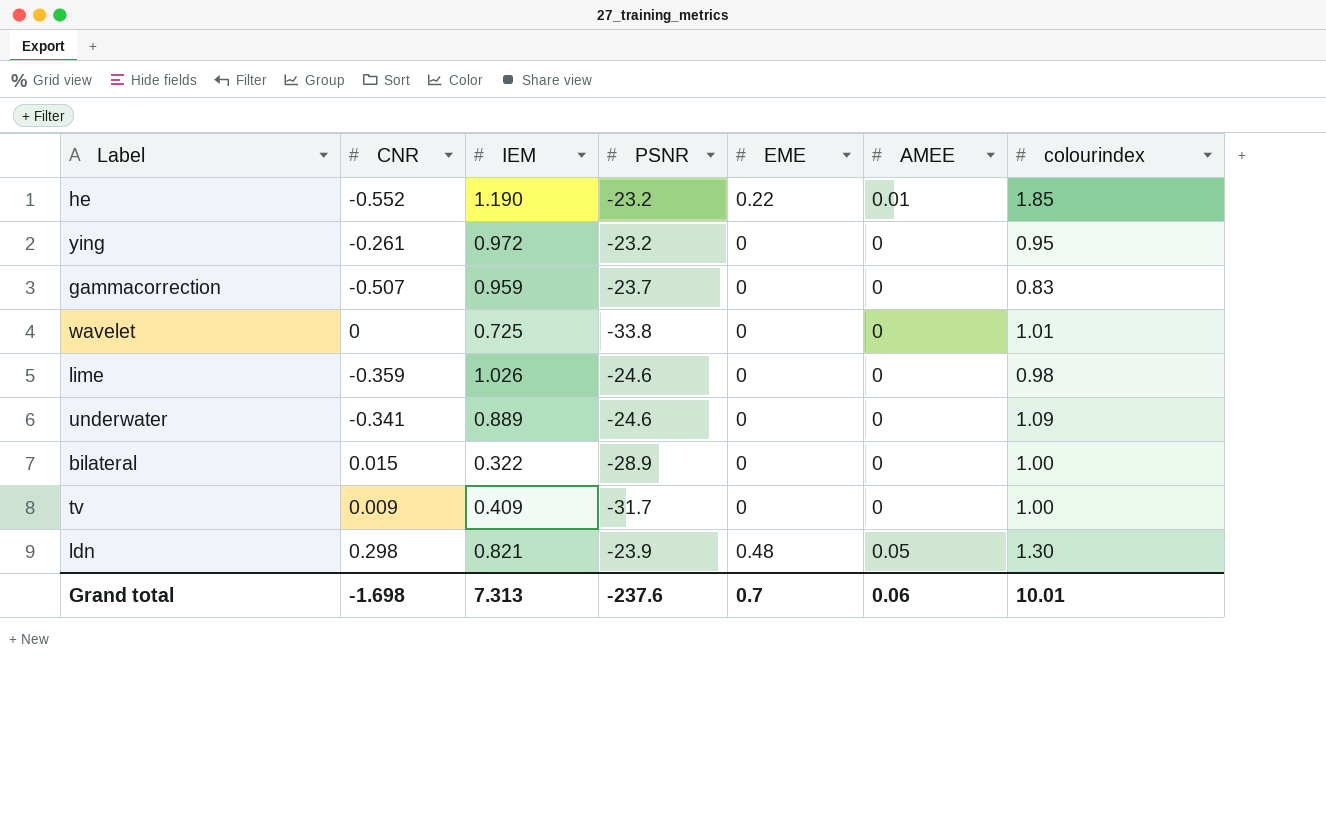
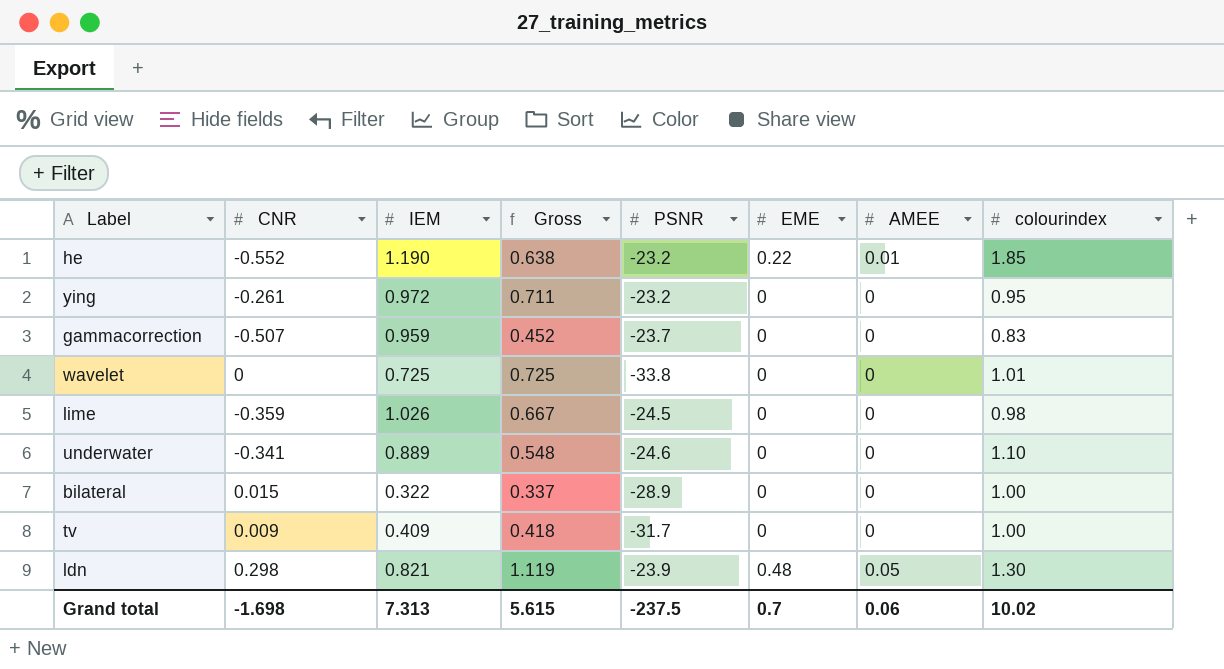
column Gross | formula: none -> [CNR] + [IEM]
lime | PSNR: -24.6 -> -24.5
underwater | colourindex: 1.09 -> 1.10
Grand total | PSNR: -237.6 -> -237.5
Grand total | colourindex: 10.01 -> 10.02

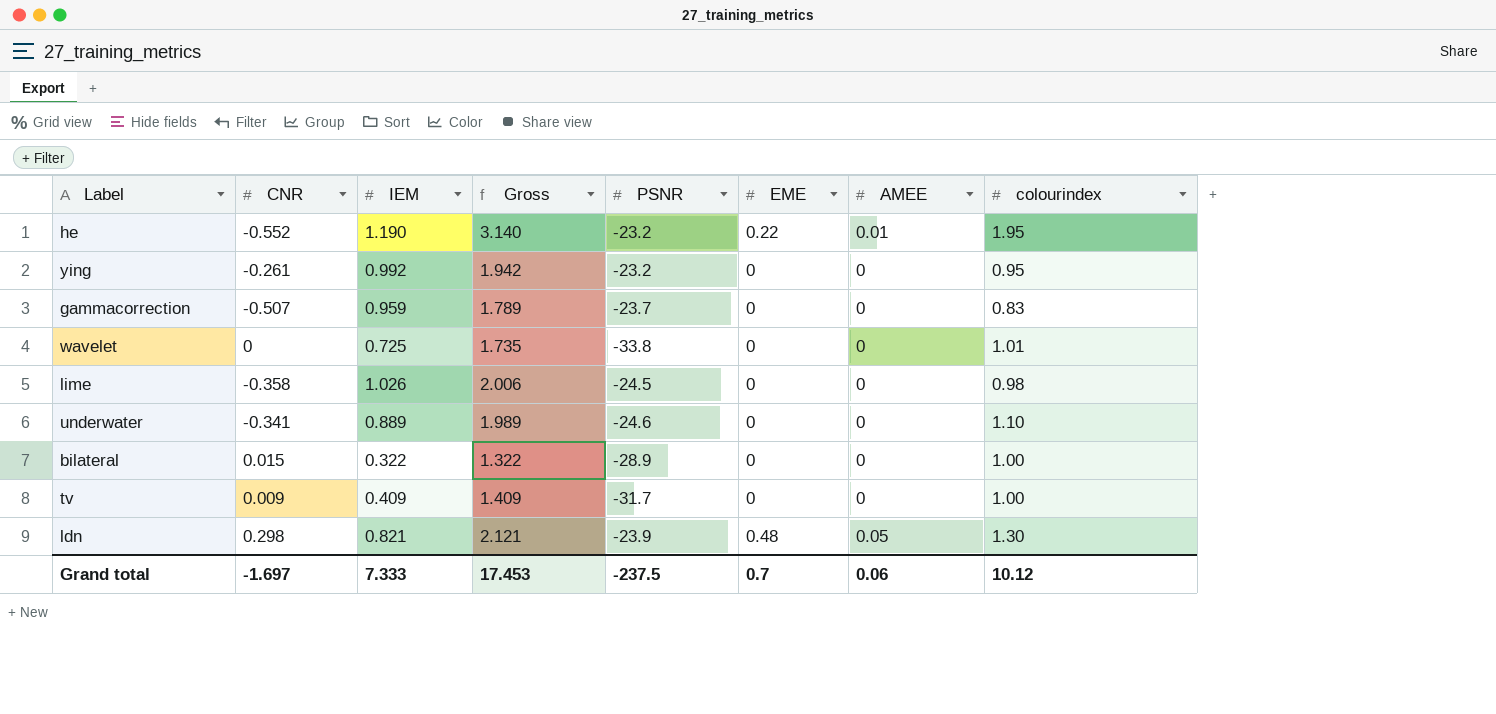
column Gross | formula: [CNR] + [IEM] -> [IEM] + [colourindex]
he | colourindex: 1.85 -> 1.95
ying | IEM: 0.972 -> 0.992
lime | CNR: -0.359 -> -0.358
Grand total | CNR: -1.698 -> -1.697
Grand total | IEM: 7.313 -> 7.333
Grand total | Gross: 5.615 -> 17.453
Grand total | colourindex: 10.02 -> 10.12

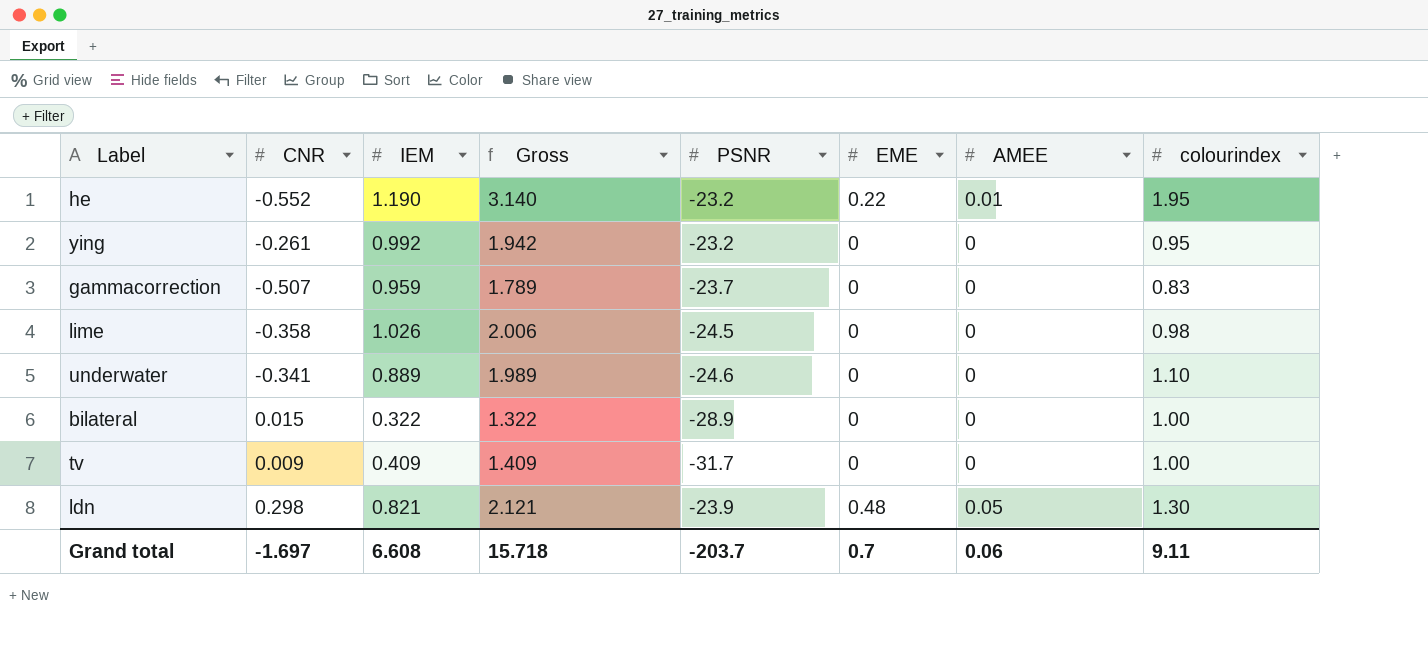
row wavelet: 0 | 0.725 | 1.735 | -33.8 | 0 | 0 | 1.01 -> none
Grand total | IEM: 7.333 -> 6.608
Grand total | Gross: 17.453 -> 15.718
Grand total | PSNR: -237.5 -> -203.7
Grand total | colourindex: 10.12 -> 9.11

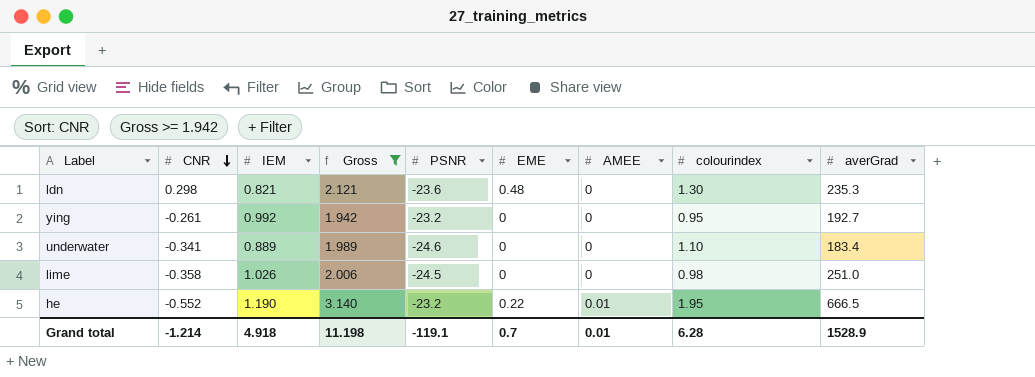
filter: none -> Gross >= 1.942
row order: none -> CNR descending
column averGrad | position: none -> 9
ldn | PSNR: -23.9 -> -23.6
ldn | AMEE: 0.05 -> 0
Grand total | CNR: -1.697 -> -1.214
Grand total | IEM: 6.608 -> 4.918
Grand total | Gross: 15.718 -> 11.198
Grand total | PSNR: -203.7 -> -119.1
Grand total | AMEE: 0.06 -> 0.01
Grand total | colourindex: 9.11 -> 6.28

